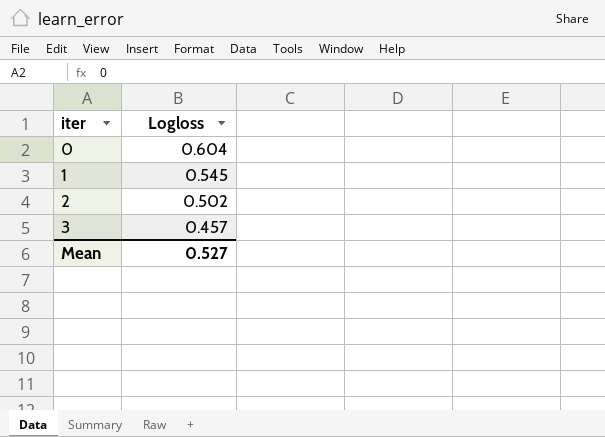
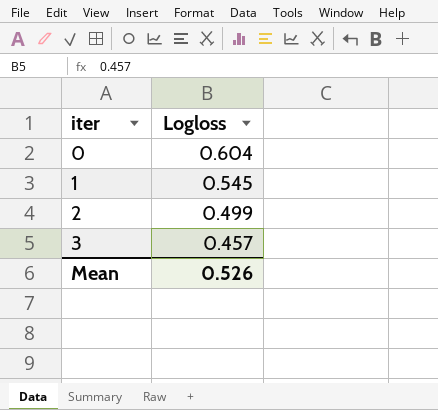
2 | Logloss: 0.502 -> 0.499
Mean | Logloss: 0.527 -> 0.526

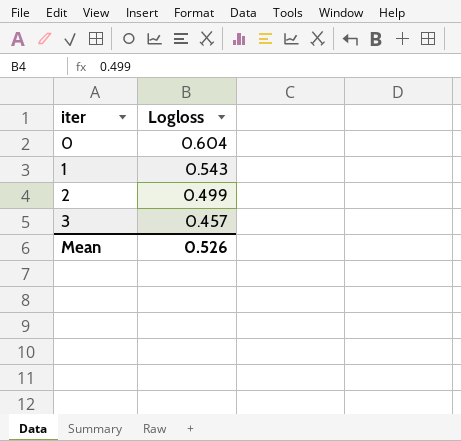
1 | Logloss: 0.545 -> 0.543

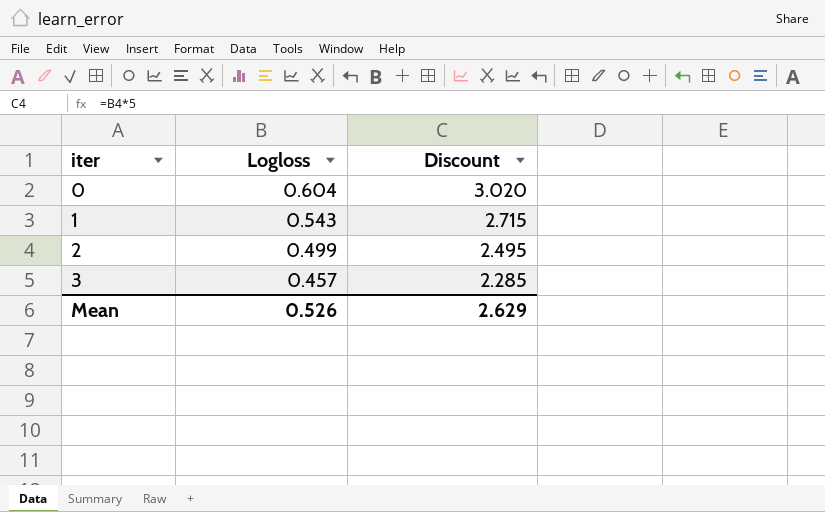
column Discount | formula: none -> [Logloss] * 5

